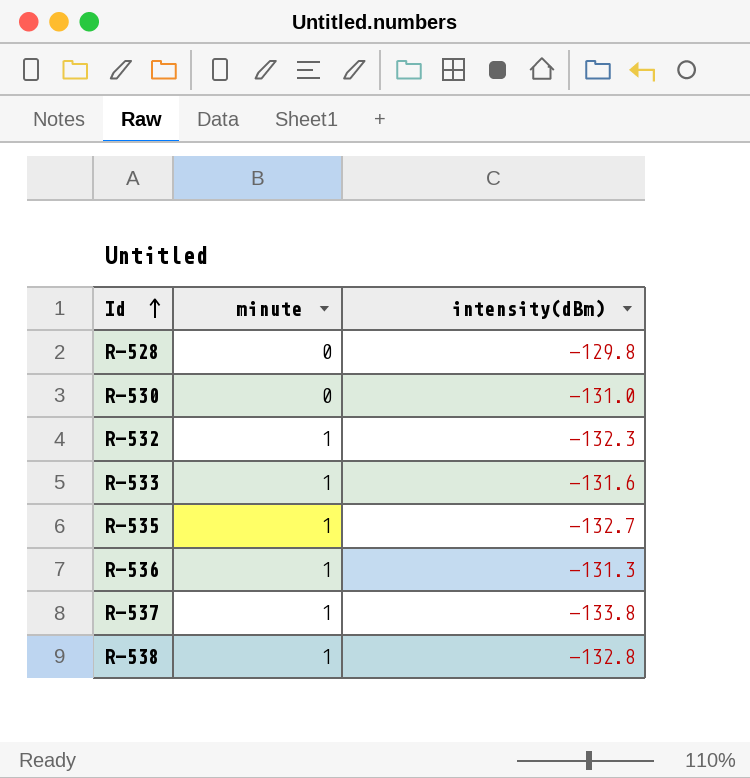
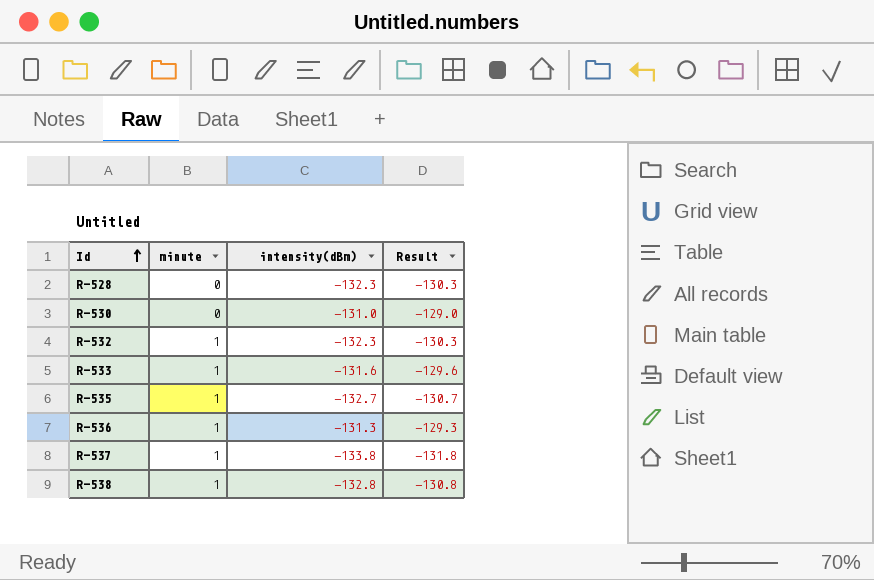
column Result | formula: none -> [intensity(dBm)] + 2
R-528 | intensity(dBm): -129.8 -> -132.3

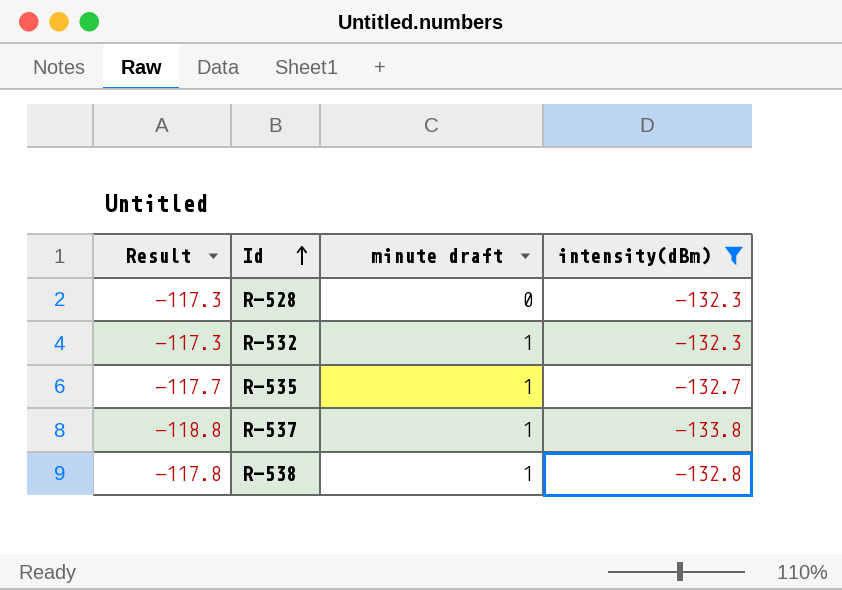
filter: none -> intensity(dBm) <= -132.3
column Result | formula: [intensity(dBm)] + 2 -> [intensity(dBm)] + 15
column Result | position: 4 -> 1
column name: minute -> minute draft

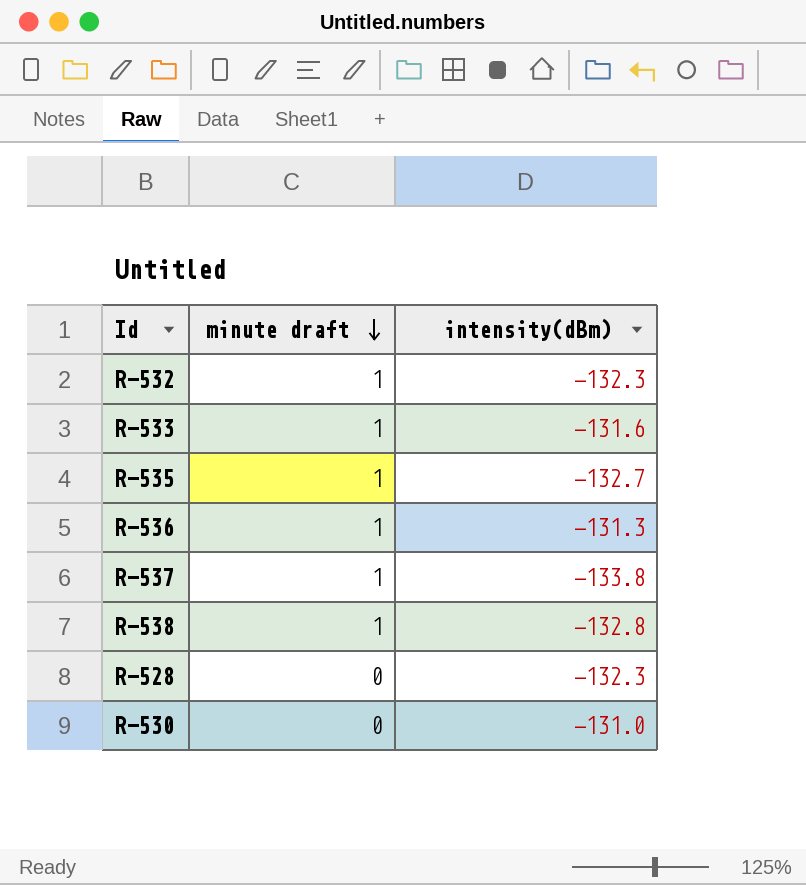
filter: intensity(dBm) <= -132.3 -> none
row order: Id ascending -> minute draft descending
column Result | formula: [intensity(dBm)] + 15 -> none

